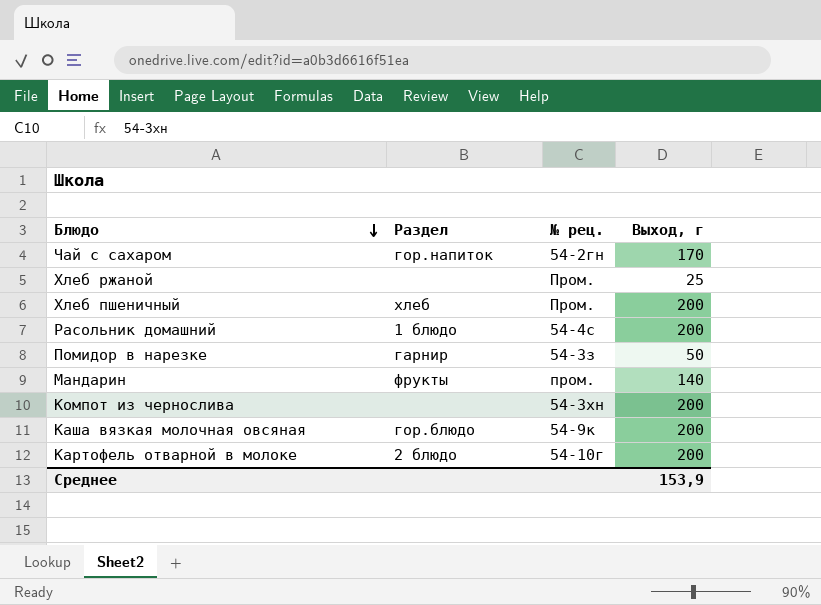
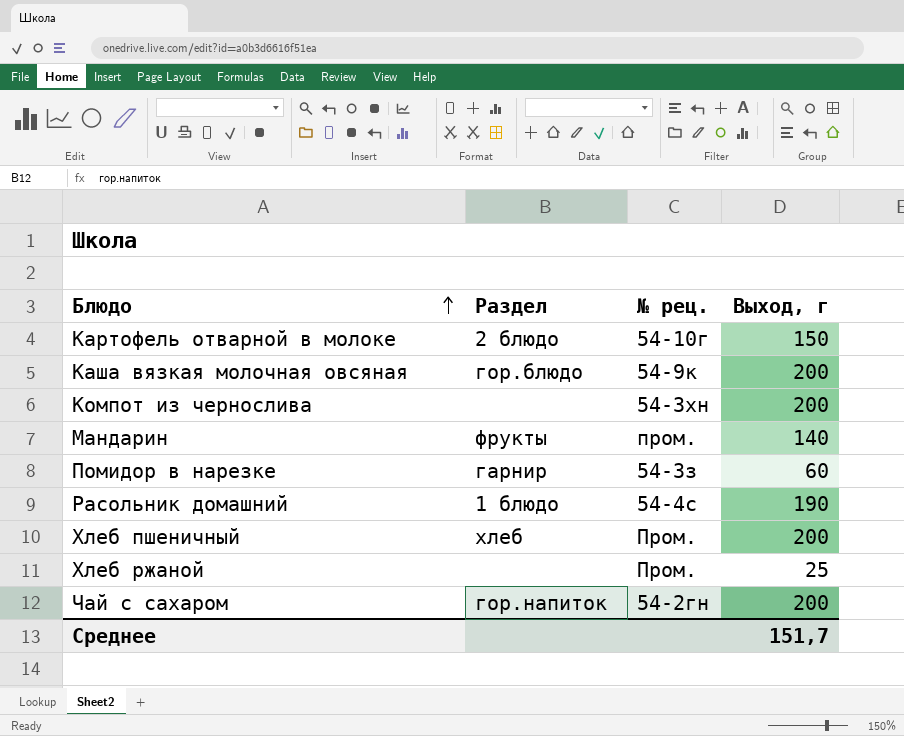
row order: Блюдо descending -> Блюдо ascending
Картофель отварной в молоке | Выход, г: 200 -> 150
Помидор в нарезке | Выход, г: 50 -> 60
Расольник домашний | Выход, г: 200 -> 190
Чай с сахаром | Выход, г: 170 -> 200
Среднее | Выход, г: 153,9 -> 151,7

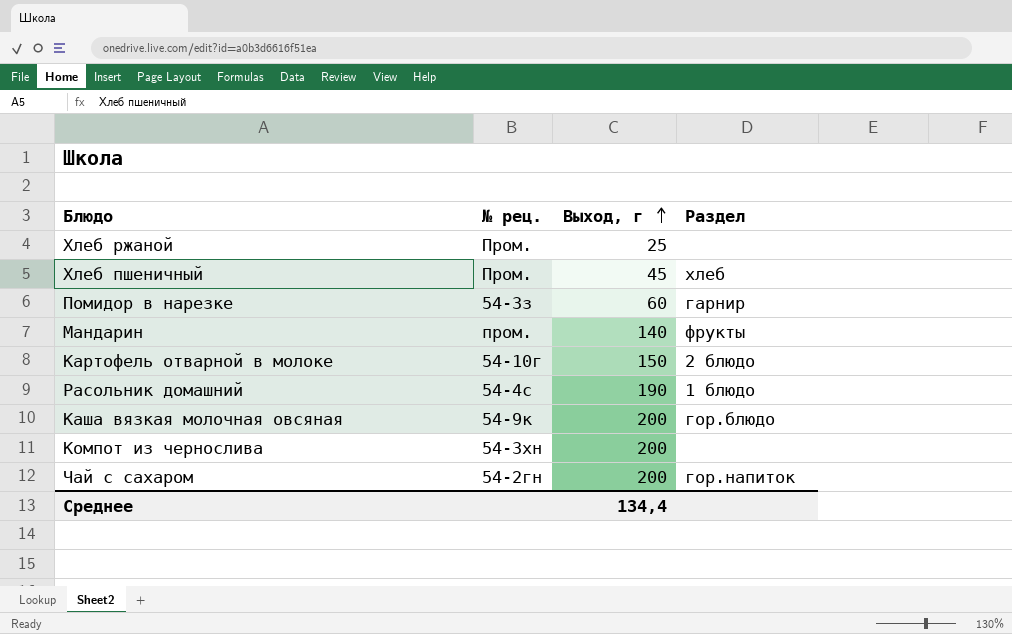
row order: Блюдо ascending -> Выход, г ascending
column Раздел | position: 2 -> 4
Хлеб пшеничный | Выход, г: 200 -> 45
Среднее | Выход, г: 151,7 -> 134,4

